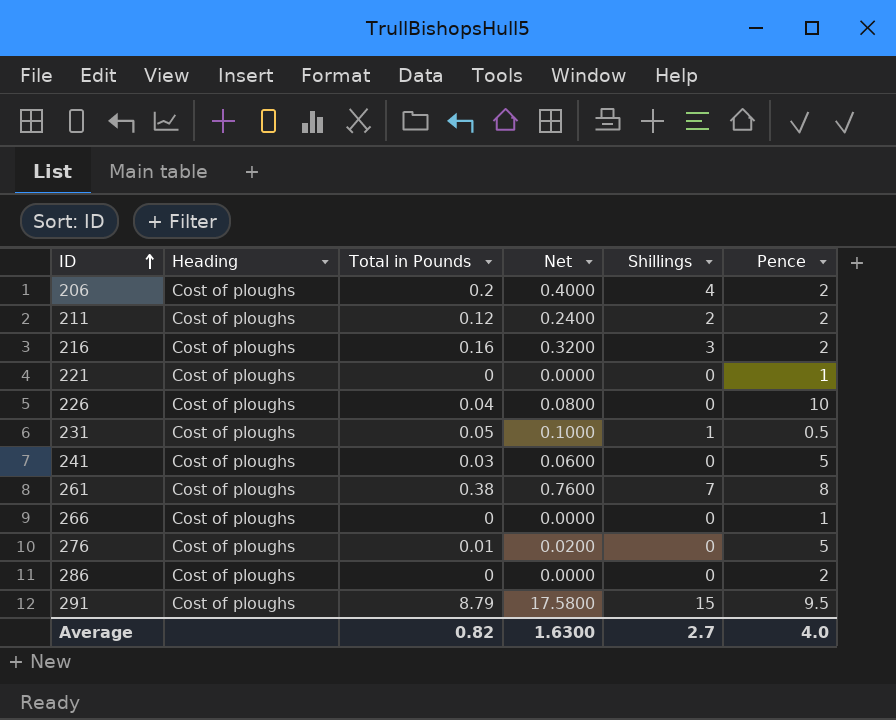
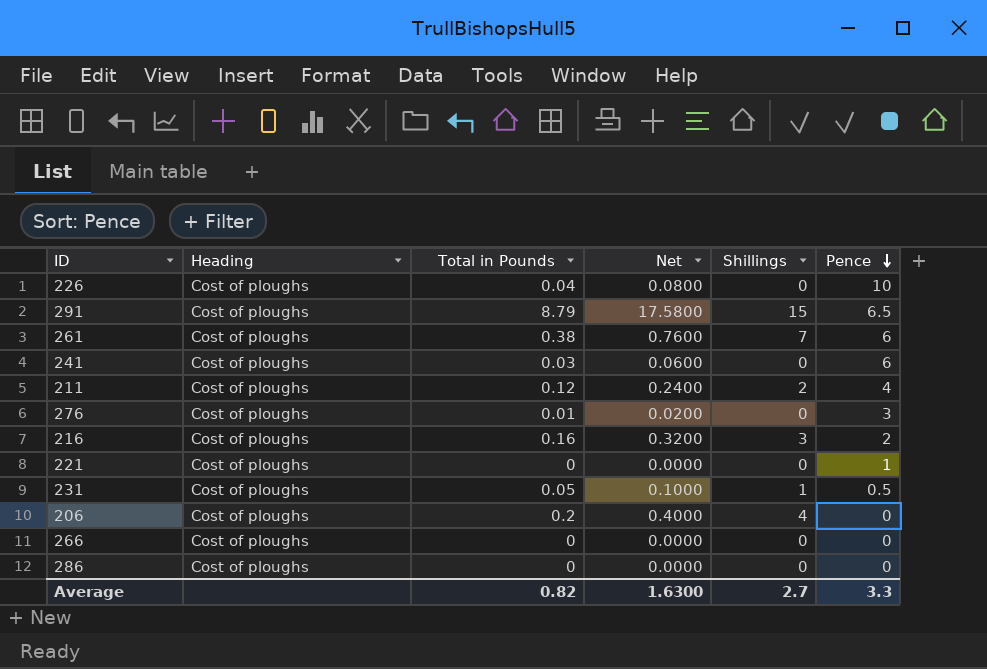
row order: ID ascending -> Pence descending
291 | Pence: 9.5 -> 6.5
261 | Pence: 8 -> 6
241 | Pence: 5 -> 6
211 | Pence: 2 -> 4
276 | Pence: 5 -> 3
206 | Pence: 2 -> 0
266 | Pence: 1 -> 0
286 | Pence: 2 -> 0
Average | Pence: 4.0 -> 3.3

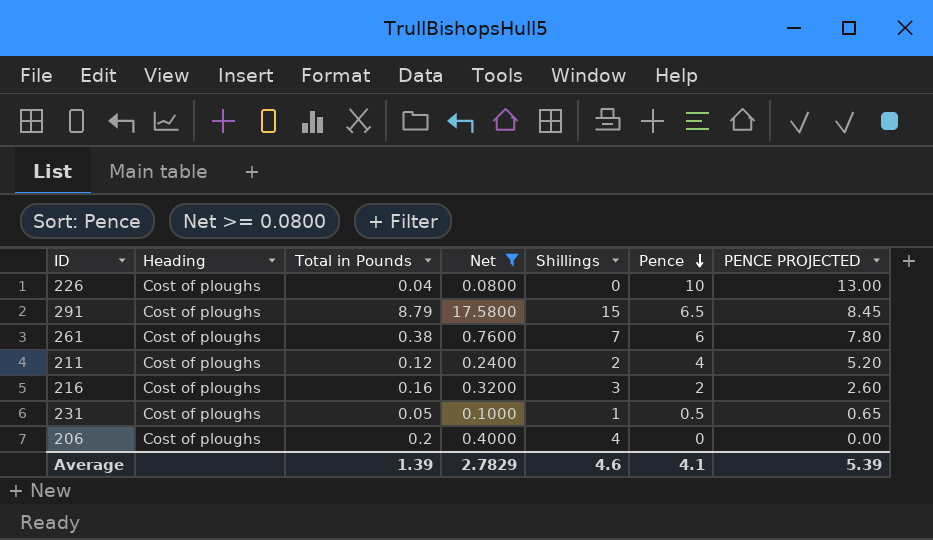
filter: none -> Net >= 0.0800
column PENCE PROJECTED | formula: none -> [Pence] * 1.3
Average | Total in Pounds: 0.82 -> 1.39
Average | Net: 1.6300 -> 2.7829
Average | Shillings: 2.7 -> 4.6
Average | Pence: 3.3 -> 4.1

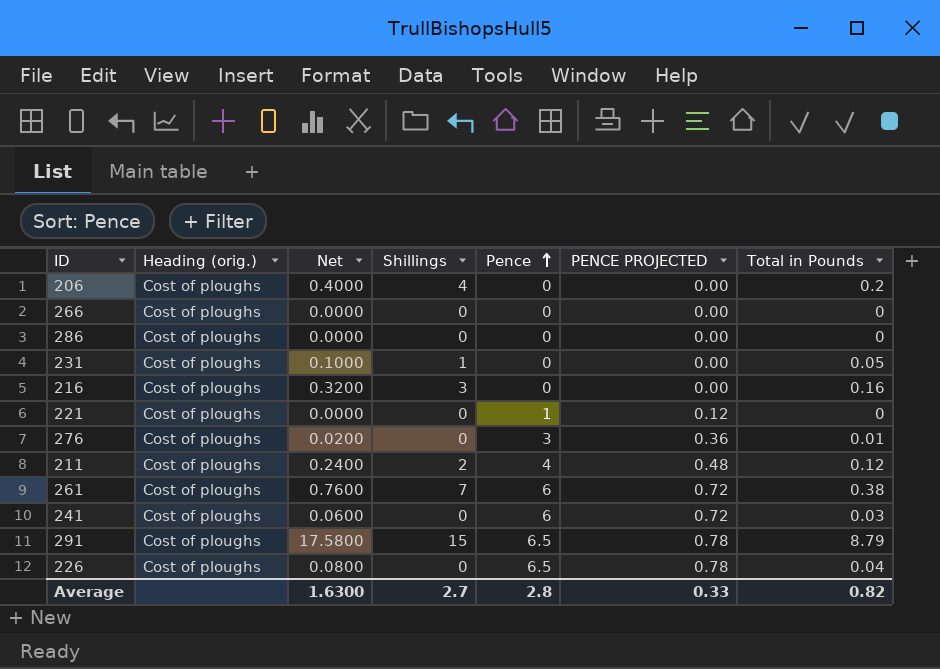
filter: Net >= 0.0800 -> none
row order: Pence descending -> Pence ascending
column name: Heading -> Heading (orig.)
column PENCE PROJECTED | formula: [Pence] * 1.3 -> [Pence] * 0.12
column Total in Pounds | position: 3 -> 7
231 | Pence: 0.5 -> 0
216 | Pence: 2 -> 0
226 | Pence: 10 -> 6.5
Average | Net: 2.7829 -> 1.6300
Average | Shillings: 4.6 -> 2.7
Average | Pence: 4.1 -> 2.8
Average | PENCE PROJECTED: 5.39 -> 0.33
Average | Total in Pounds: 1.39 -> 0.82

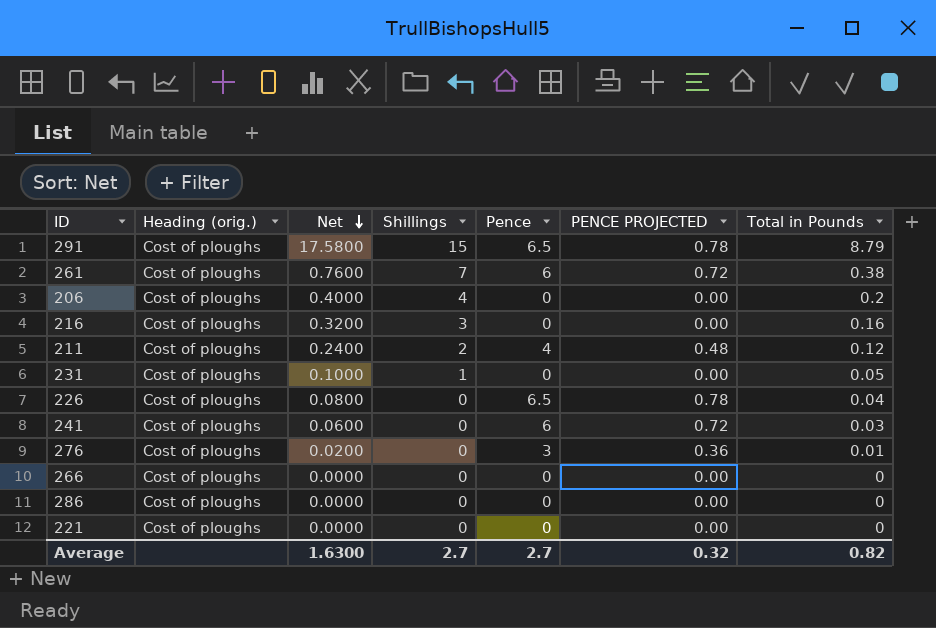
row order: Pence ascending -> Net descending
221 | Pence: 1 -> 0
221 | PENCE PROJECTED: 0.12 -> 0.00
Average | Pence: 2.8 -> 2.7
Average | PENCE PROJECTED: 0.33 -> 0.32

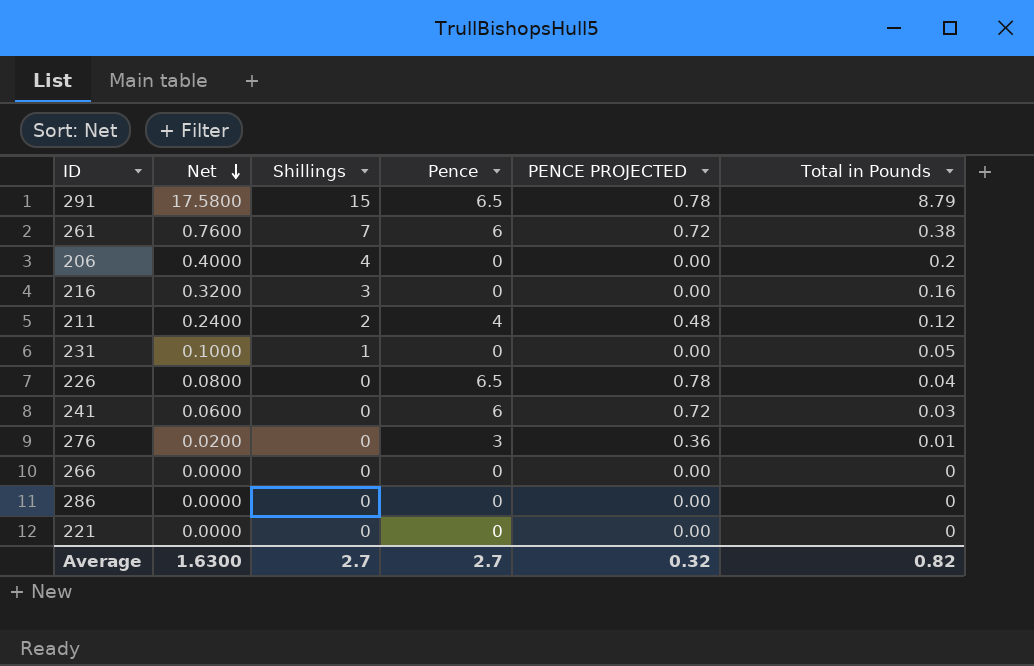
column Heading (orig.) | position: 2 -> none

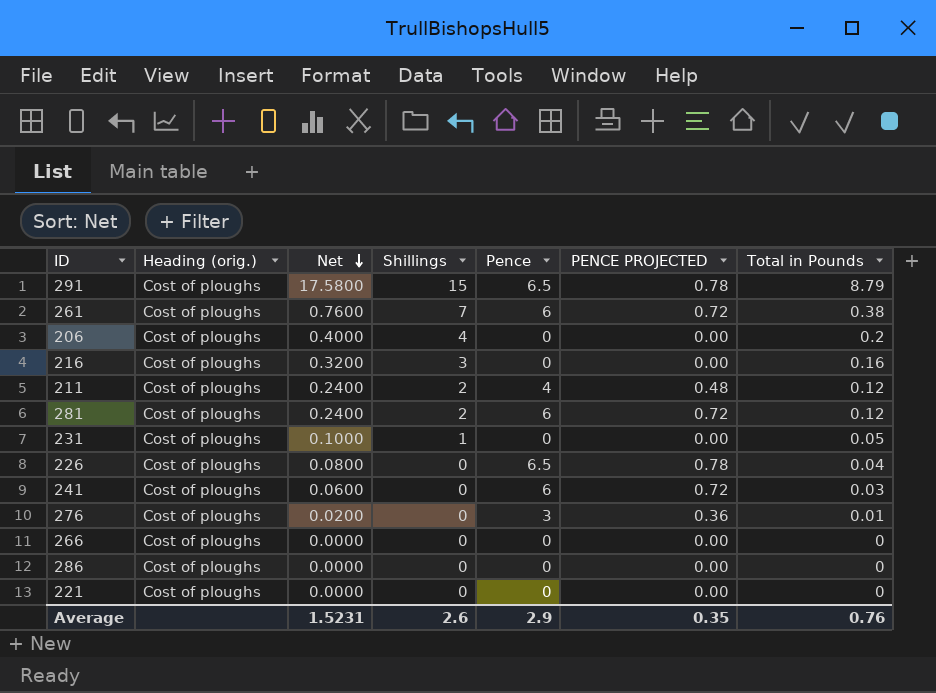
column Heading (orig.) | position: none -> 2
row 281: none -> Cost of ploughs | 0.2400 | 2 | 6 | 0.72 | 0.12
Average | Net: 1.6300 -> 1.5231
Average | Shillings: 2.7 -> 2.6
Average | Pence: 2.7 -> 2.9
Average | PENCE PROJECTED: 0.32 -> 0.35
Average | Total in Pounds: 0.82 -> 0.76

